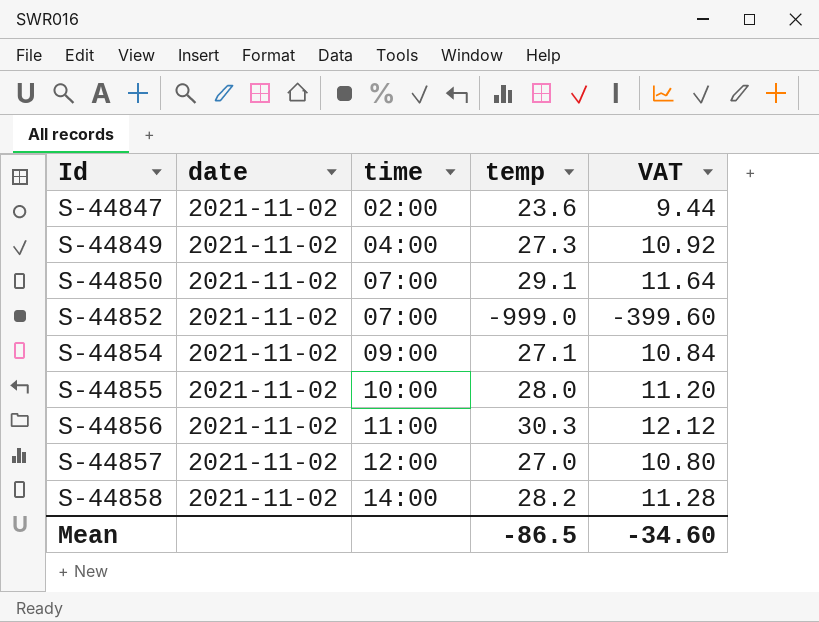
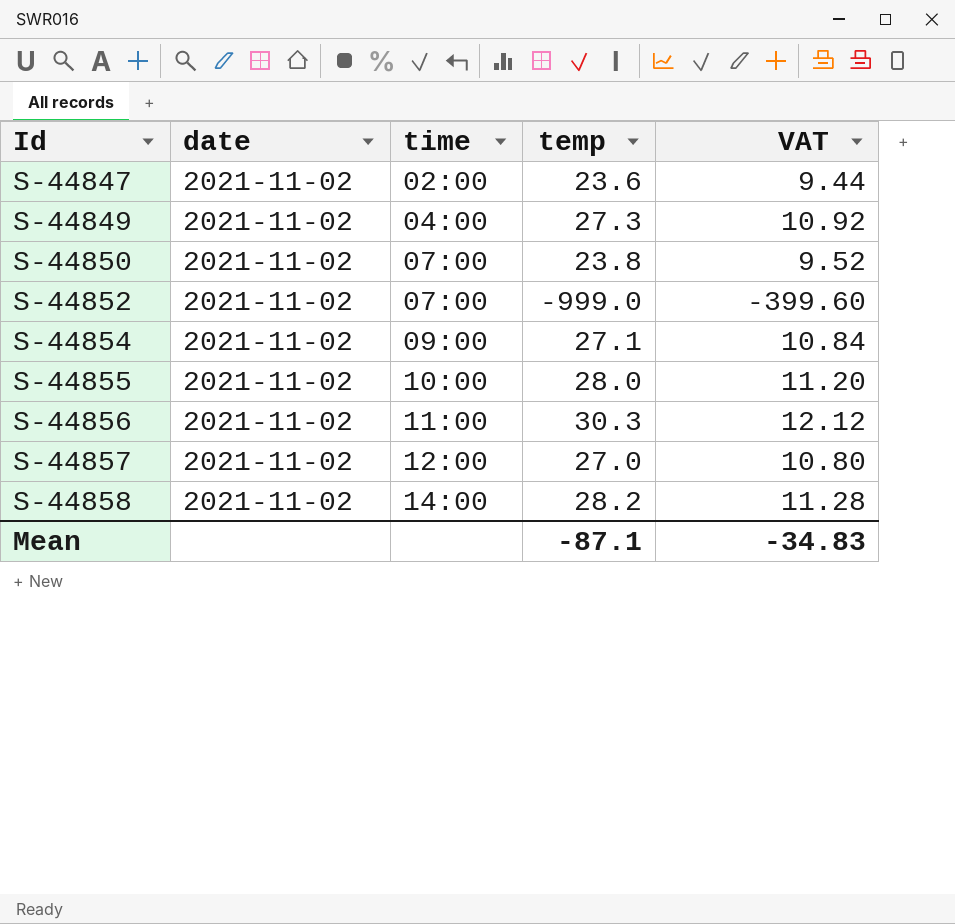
S-44850 | temp: 29.1 -> 23.8
S-44850 | VAT: 11.64 -> 9.52
Mean | temp: -86.5 -> -87.1
Mean | VAT: -34.60 -> -34.83

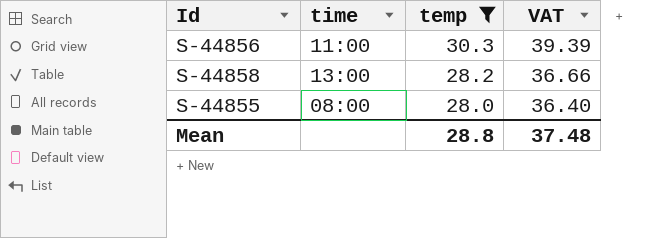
filter: none -> temp >= 28.0
row order: Id ascending -> temp descending
column date | position: 2 -> none
column VAT | formula: [temp] * 0.4 -> [temp] * 1.3
S-44858 | time: 14:00 -> 13:00
S-44855 | time: 10:00 -> 08:00
Mean | temp: -87.1 -> 28.8
Mean | VAT: -34.83 -> 37.48

